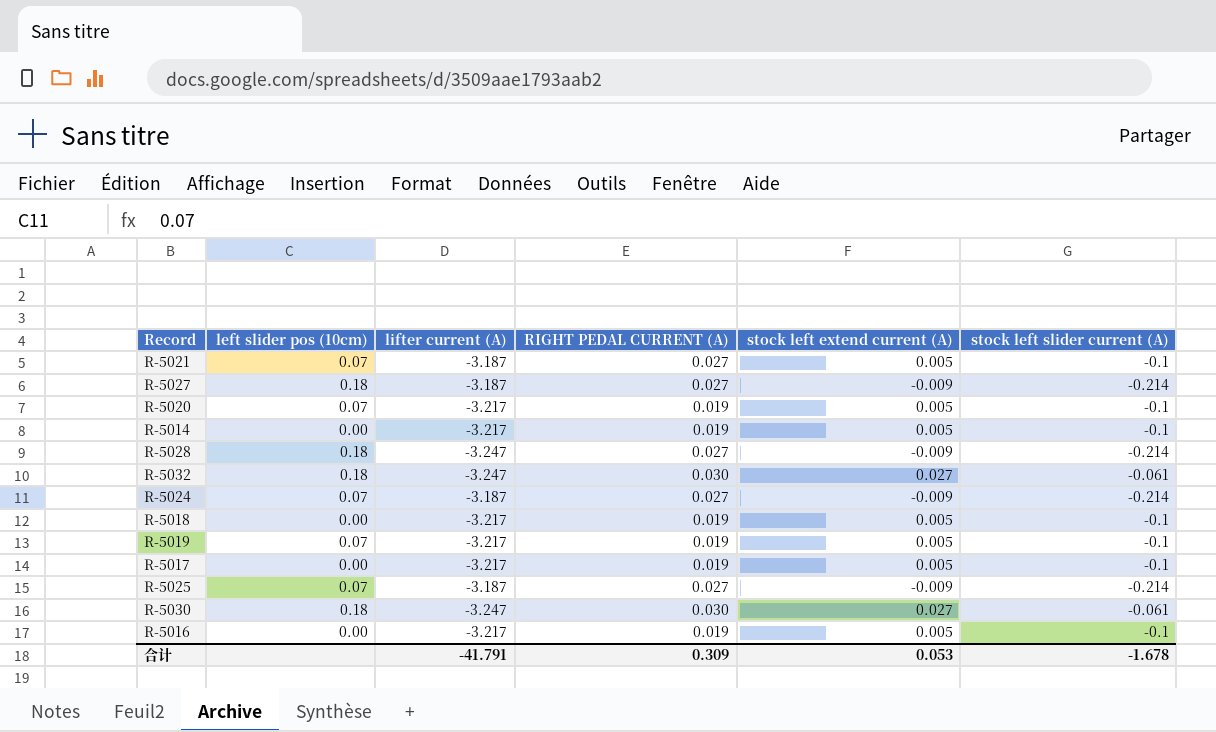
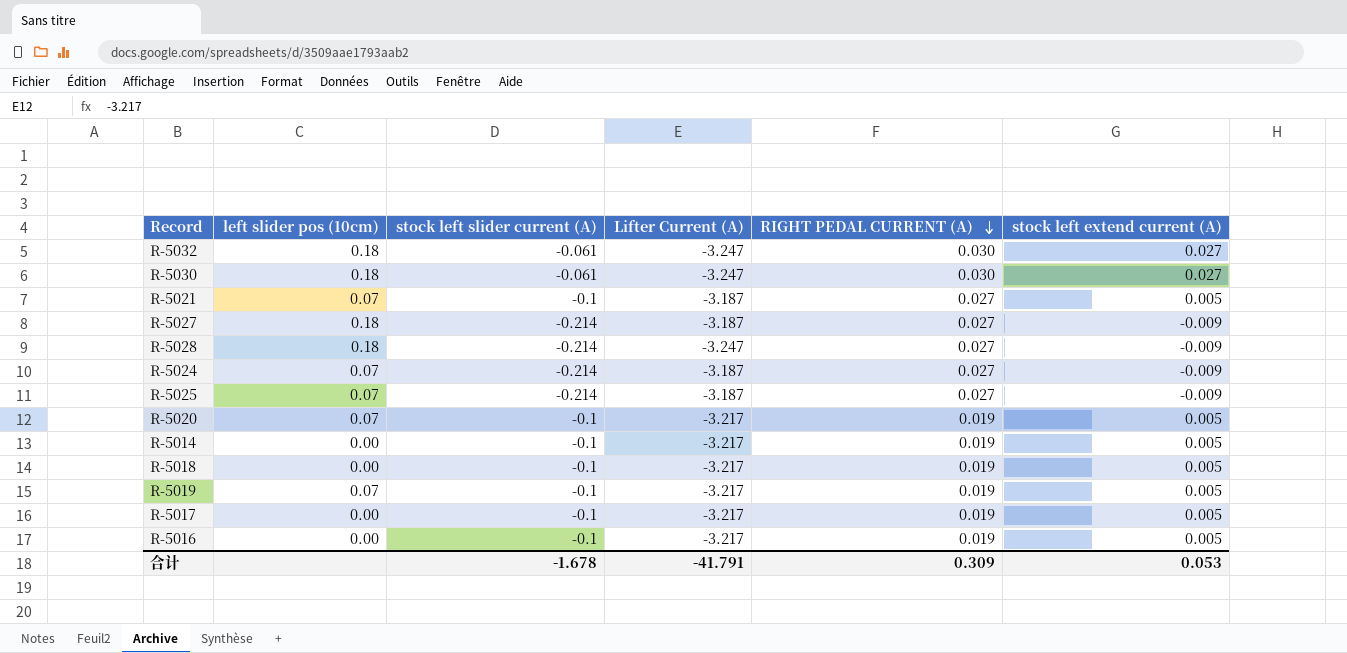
row order: none -> RIGHT PEDAL CURRENT (A) descending
column stock left slider current (A) | position: 6 -> 3
column name: lifter current (A) -> Lifter Current (A)

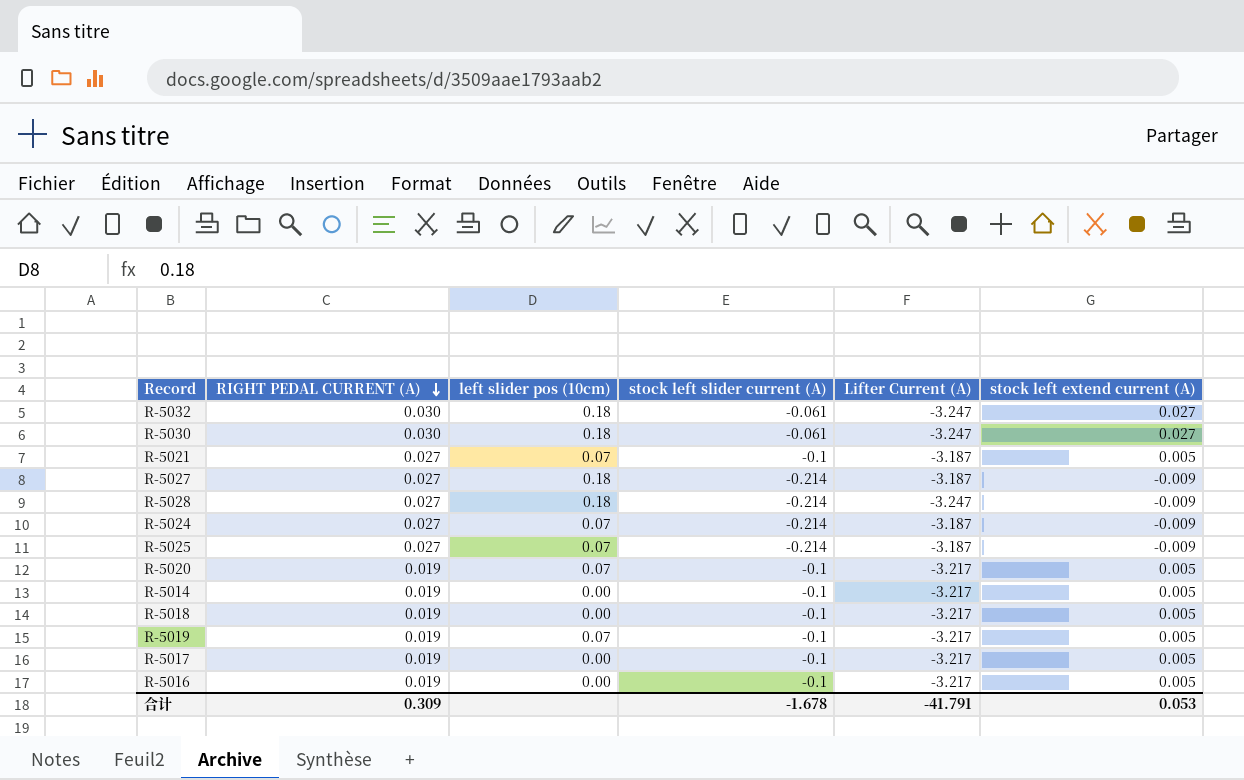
column RIGHT PEDAL CURRENT (A) | position: 5 -> 2

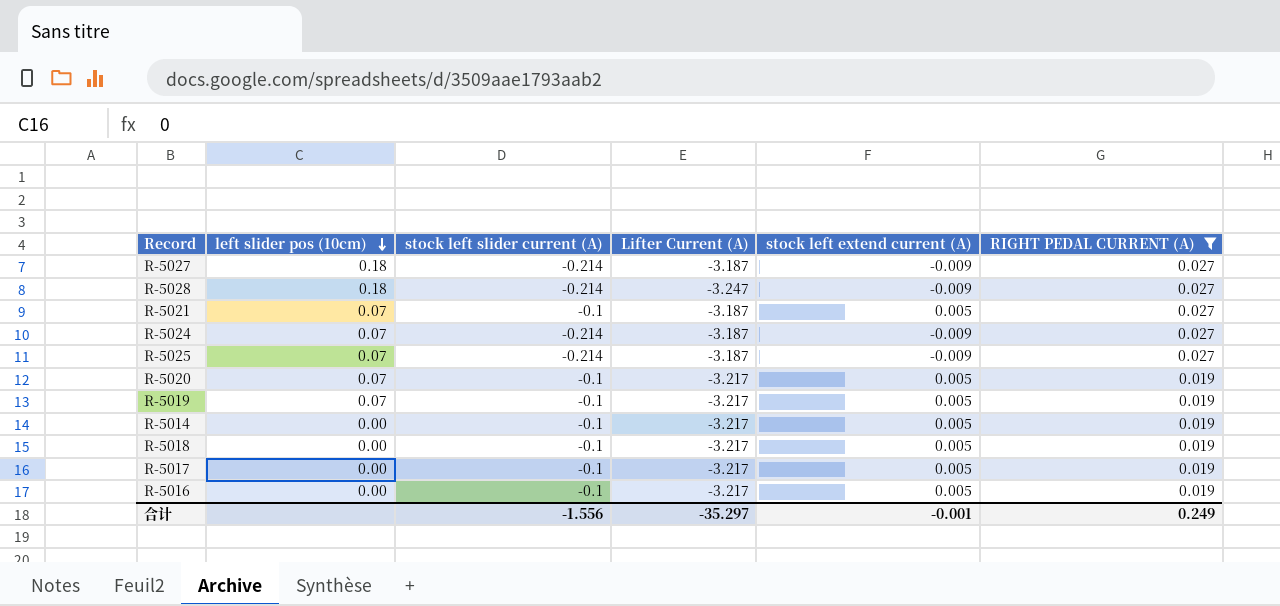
filter: none -> RIGHT PEDAL CURRENT (A) != 0.030
row order: RIGHT PEDAL CURRENT (A) descending -> left slider pos (10cm) descending
column RIGHT PEDAL CURRENT (A) | position: 2 -> 6
合计 | stock left slider current (A): -1.678 -> -1.556
合计 | Lifter Current (A): -41.791 -> -35.297
合计 | stock left extend current (A): 0.053 -> -0.001
合计 | RIGHT PEDAL CURRENT (A): 0.309 -> 0.249

